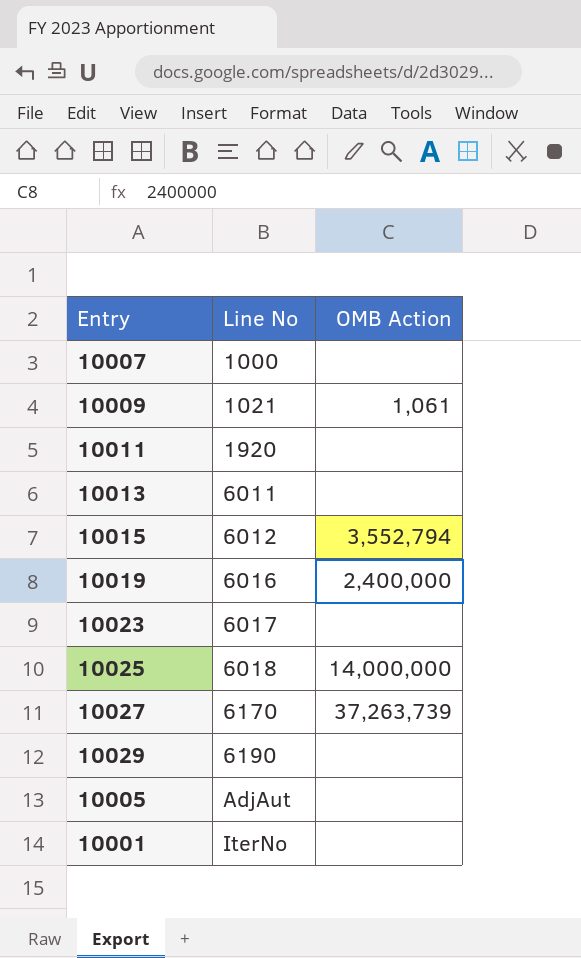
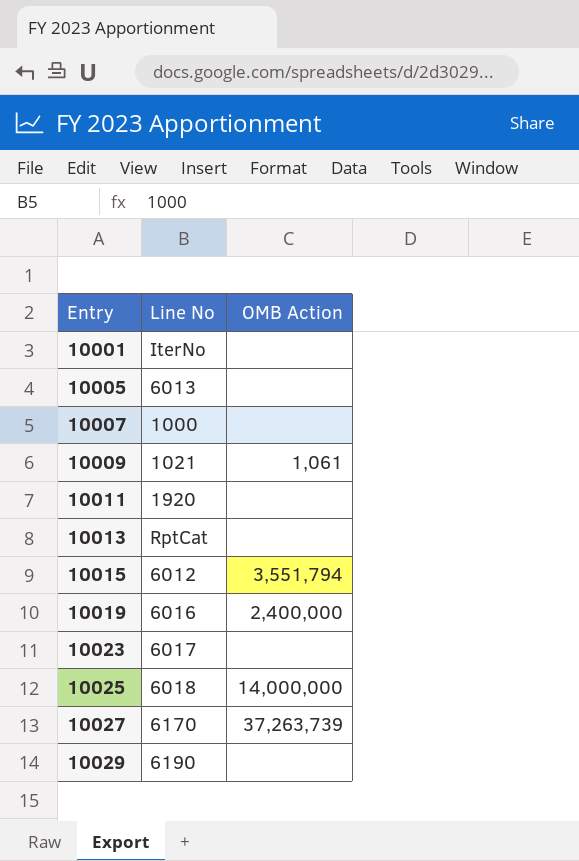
row order: Line No ascending -> Entry ascending
10005 | Line No: AdjAut -> 6013
10013 | Line No: 6011 -> RptCat
10015 | OMB Action: 3,552,794 -> 3,551,794

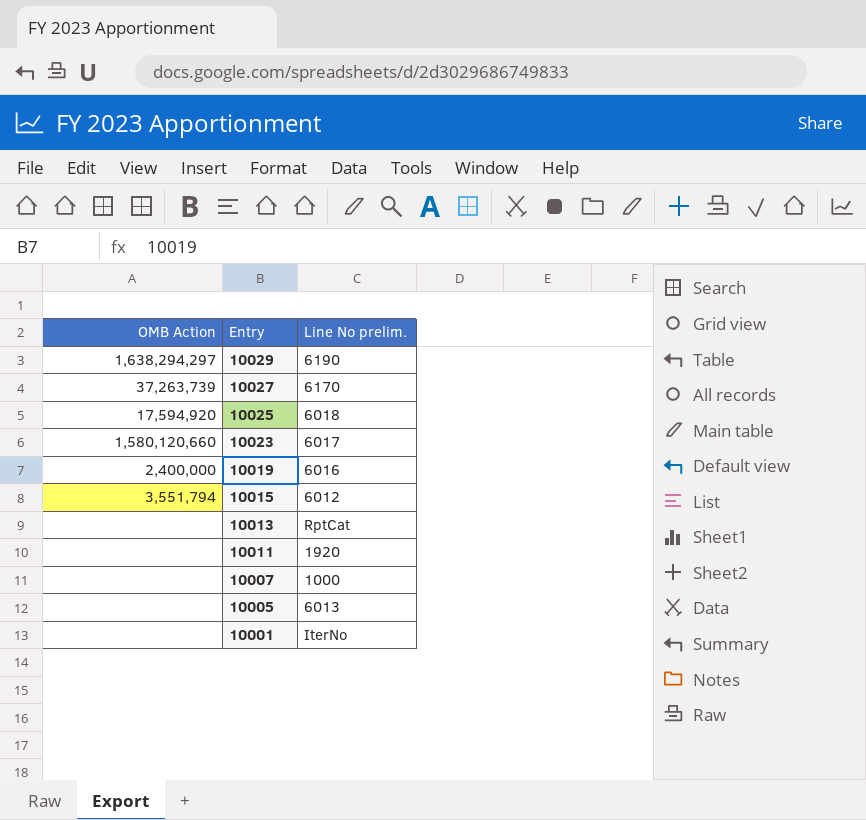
row order: Entry ascending -> Entry descending
column OMB Action | position: 3 -> 1
column name: Line No -> Line No prelim.
row 10009: 1021 | 1,061 -> none
10029 | OMB Action: none -> 1,638,294,297
10025 | OMB Action: 14,000,000 -> 17,594,920
10023 | OMB Action: none -> 1,580,120,660

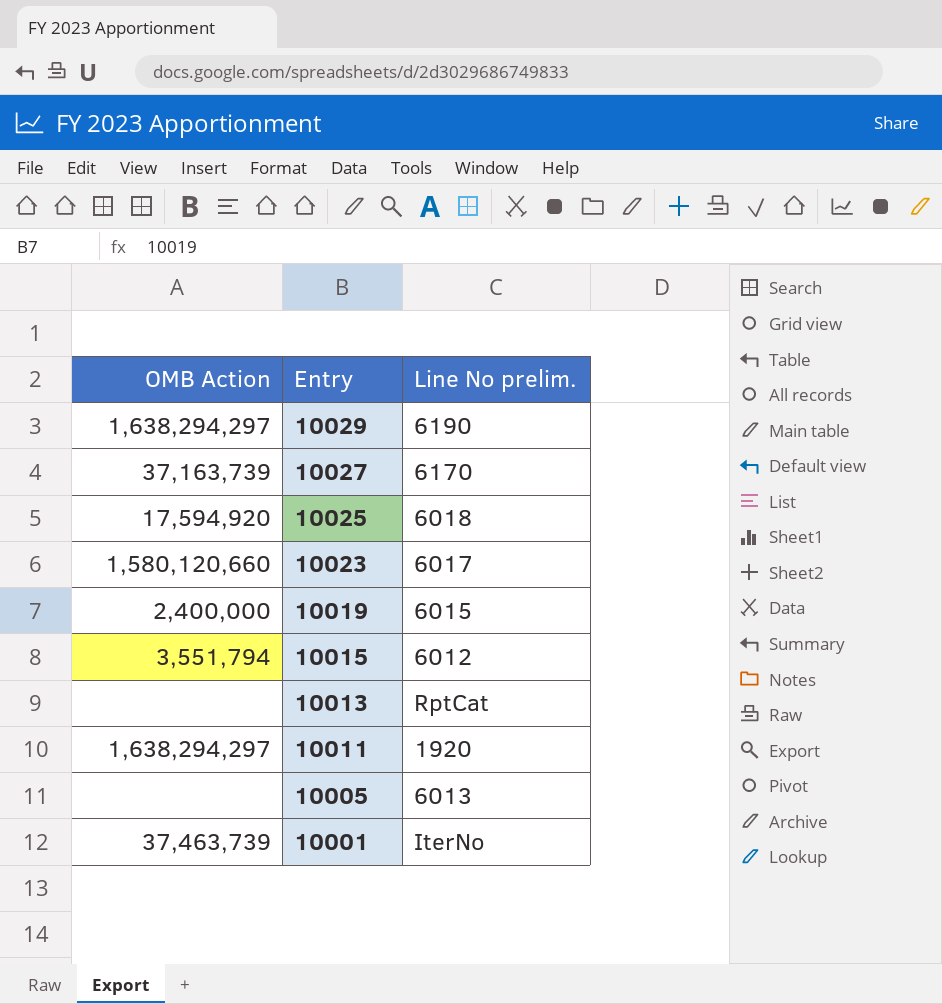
row 10007: none | 1000 -> none
10027 | OMB Action: 37,263,739 -> 37,163,739
10019 | Line No prelim.: 6016 -> 6015
10011 | OMB Action: none -> 1,638,294,297
10001 | OMB Action: none -> 37,463,739

